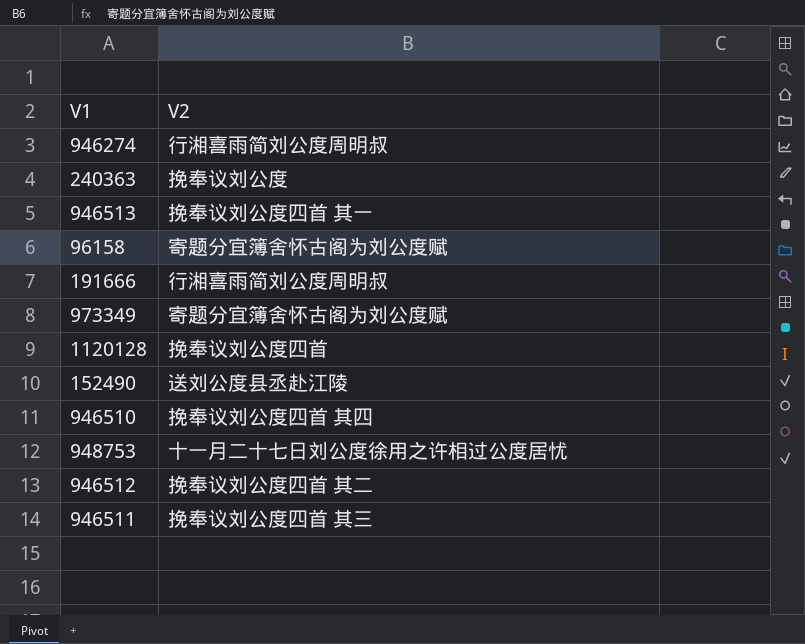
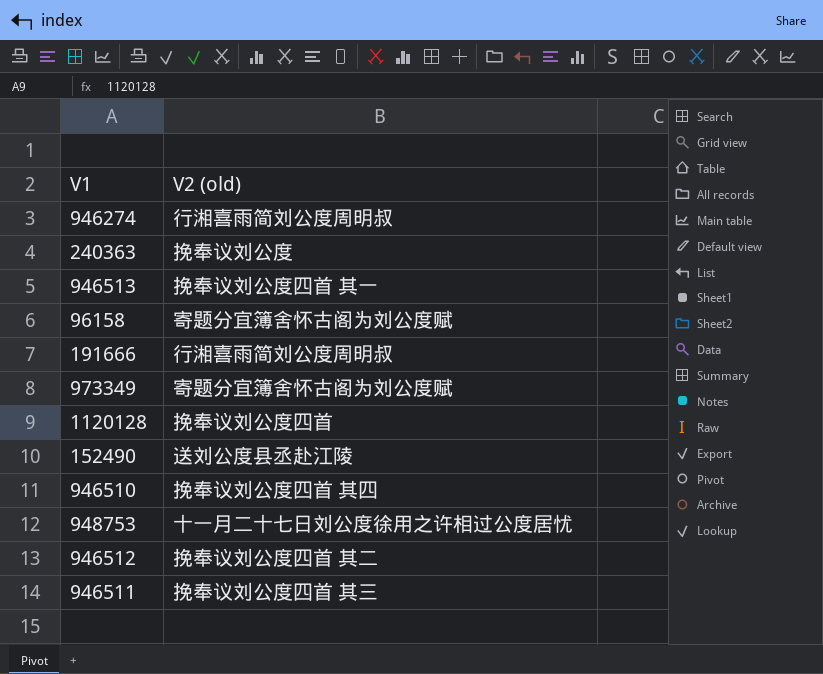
column name: V2 -> V2 (old)

